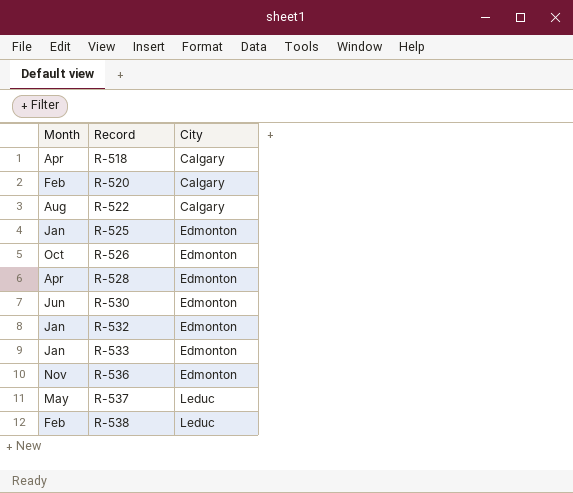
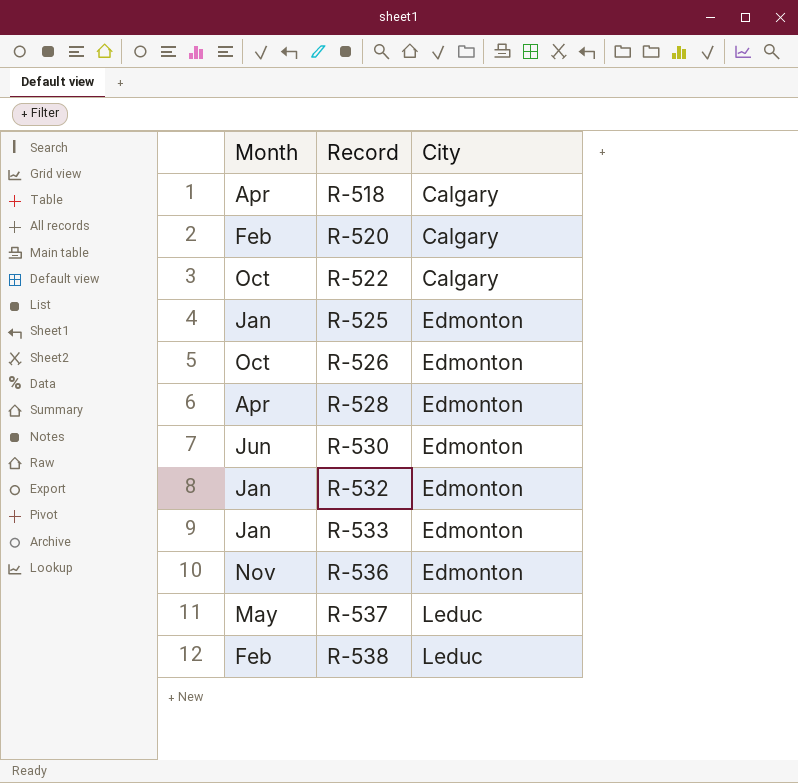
R-522 | Month: Aug -> Oct

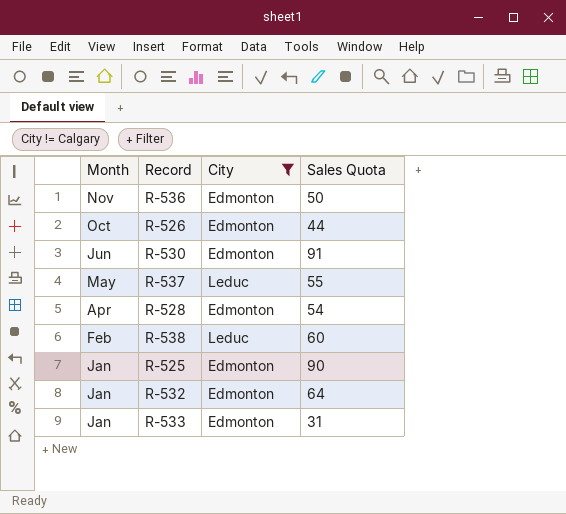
filter: none -> City != Calgary
row order: Record ascending -> Month descending
column Sales Quota | position: none -> 4

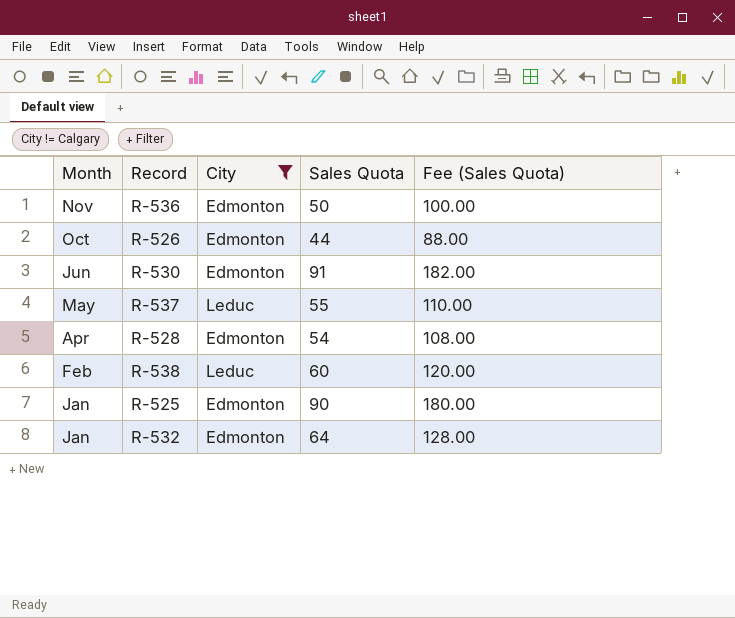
column Fee (Sales Quota) | formula: none -> [Sales Quota] * 2
row R-533: Jan | Edmonton | 31 -> none

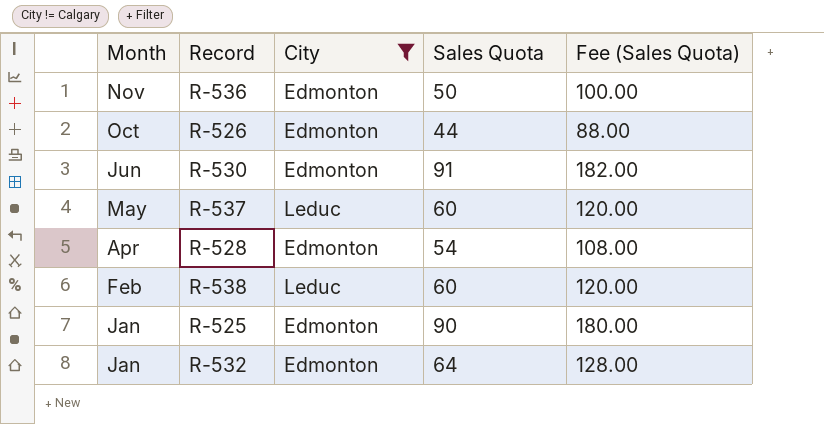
R-537 | Sales Quota: 55 -> 60
R-537 | Fee (Sales Quota): 110.00 -> 120.00

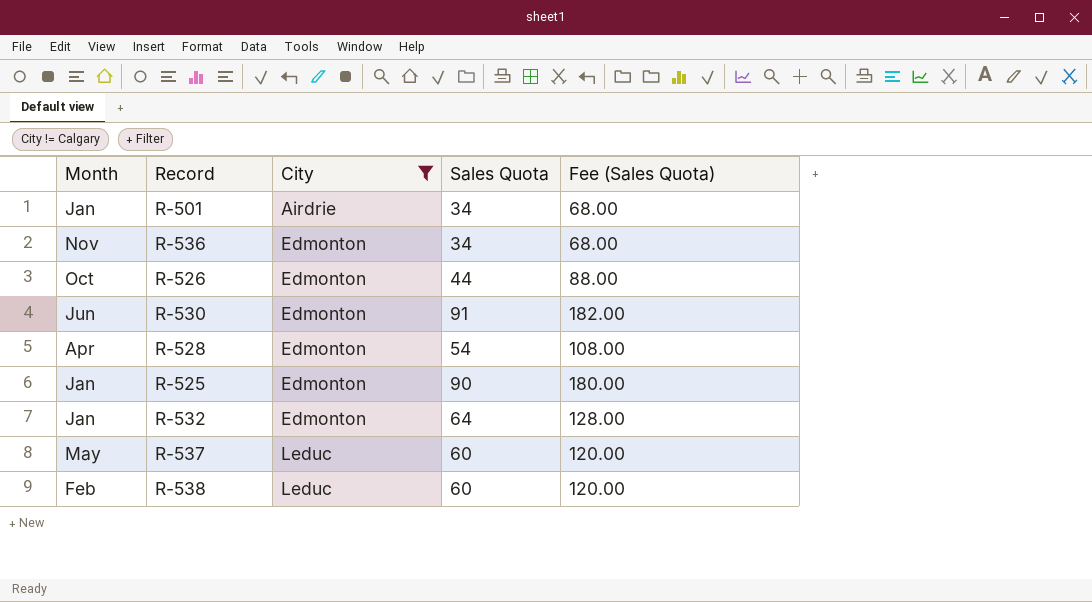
row order: Month descending -> City ascending
row R-501: none -> Jan | Airdrie | 34 | 68.00
R-536 | Sales Quota: 50 -> 34
R-536 | Fee (Sales Quota): 100.00 -> 68.00

